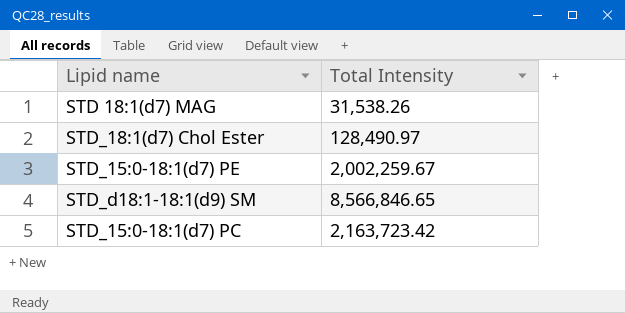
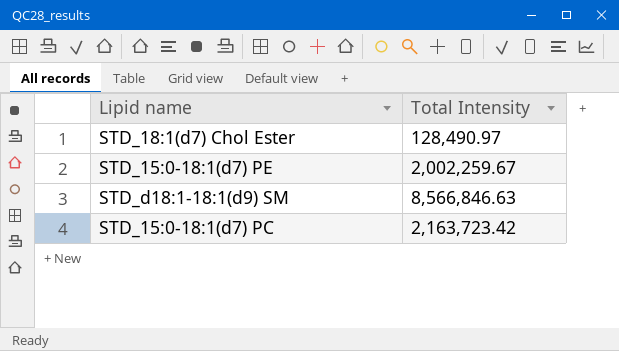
row STD 18:1(d7) MAG: 31,538.26 -> none
STD_d18:1-18:1(d9) SM | Total Intensity: 8,566,846.65 -> 8,566,846.63

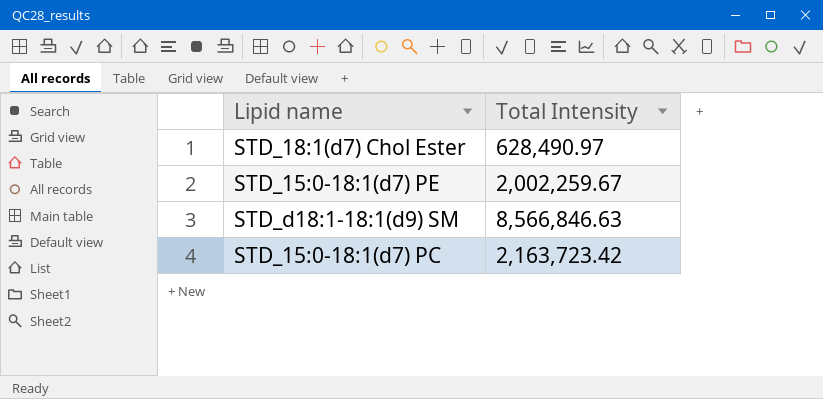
STD_18:1(d7) Chol Ester | Total Intensity: 128,490.97 -> 628,490.97

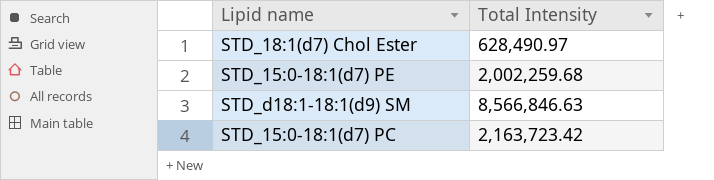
STD_15:0-18:1(d7) PE | Total Intensity: 2,002,259.67 -> 2,002,259.68

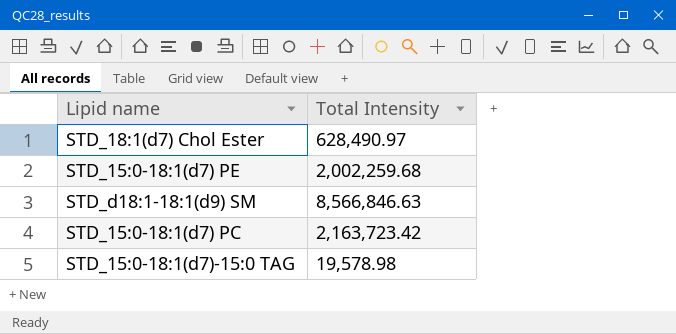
row STD_15:0-18:1(d7)-15:0 TAG: none -> 19,578.98

